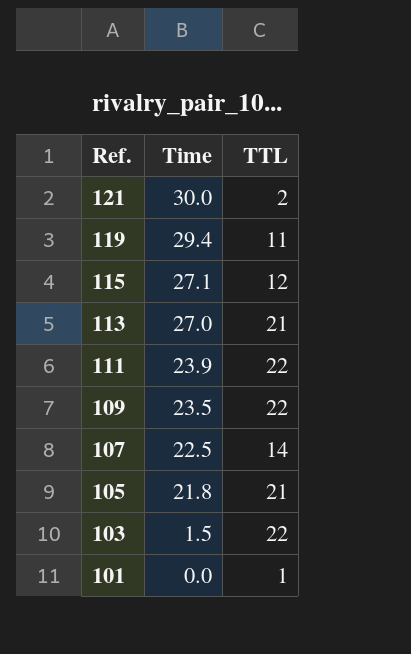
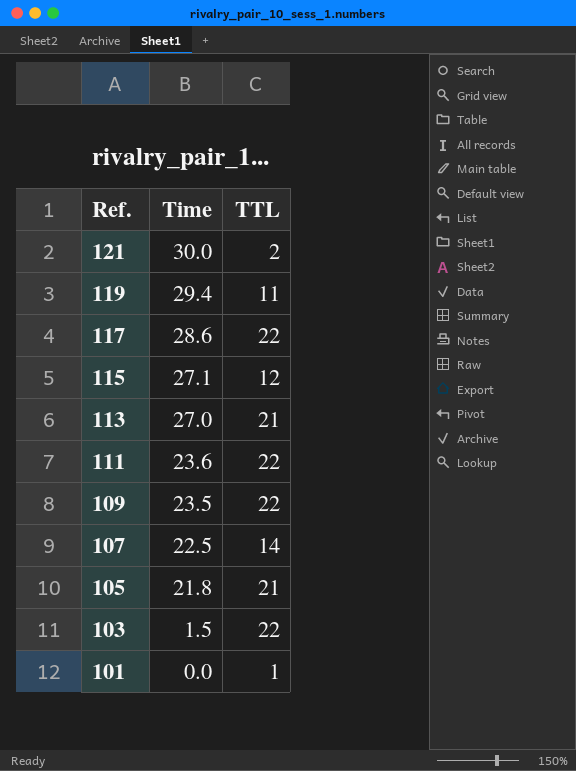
row 117: none -> 28.6 | 22
111 | Time: 23.9 -> 23.6

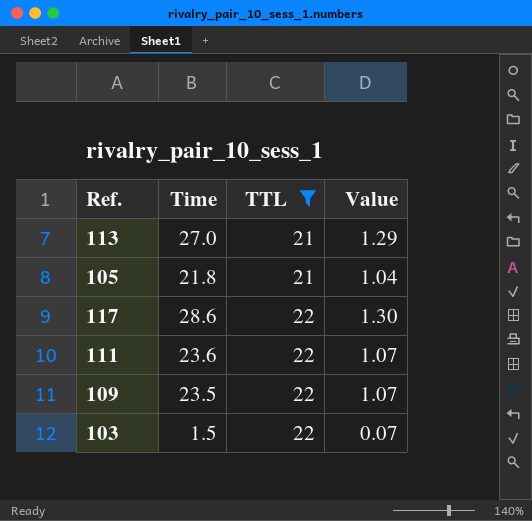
filter: none -> TTL >= 21
row order: Ref. descending -> TTL ascending
column Value | formula: none -> [Time] / [TTL]

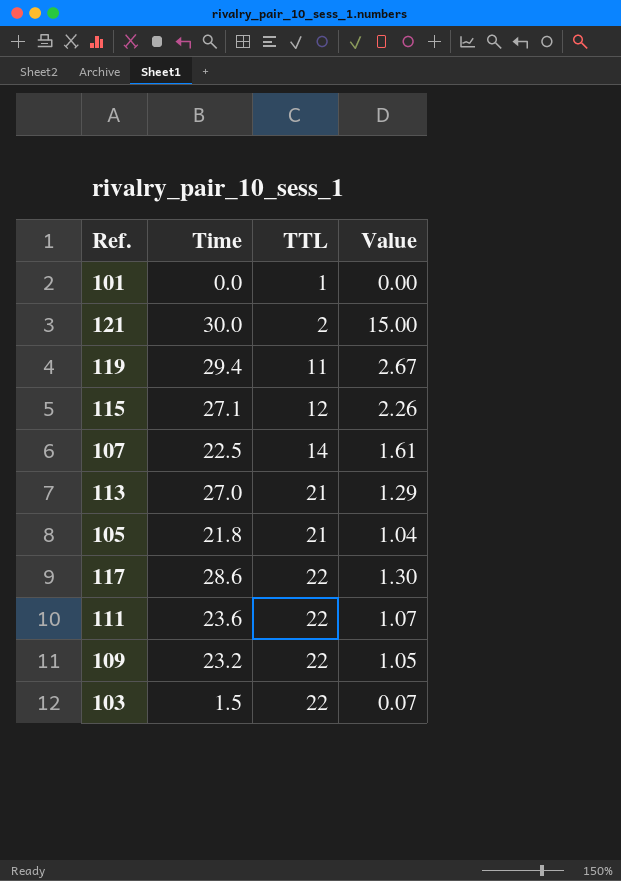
filter: TTL >= 21 -> none
109 | Time: 23.5 -> 23.2
109 | Value: 1.07 -> 1.05

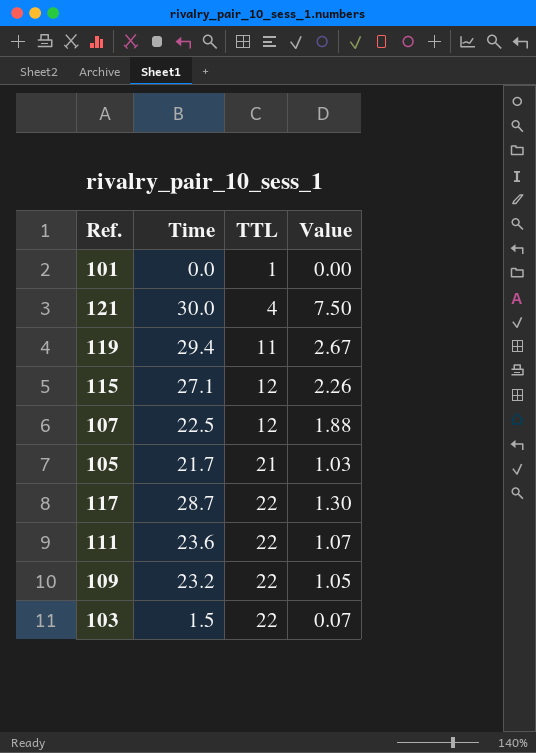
row 113: 27.0 | 21 | 1.29 -> none
121 | TTL: 2 -> 4
121 | Value: 15.00 -> 7.50
107 | TTL: 14 -> 12
107 | Value: 1.61 -> 1.88
105 | Time: 21.8 -> 21.7
105 | Value: 1.04 -> 1.03
117 | Time: 28.6 -> 28.7

